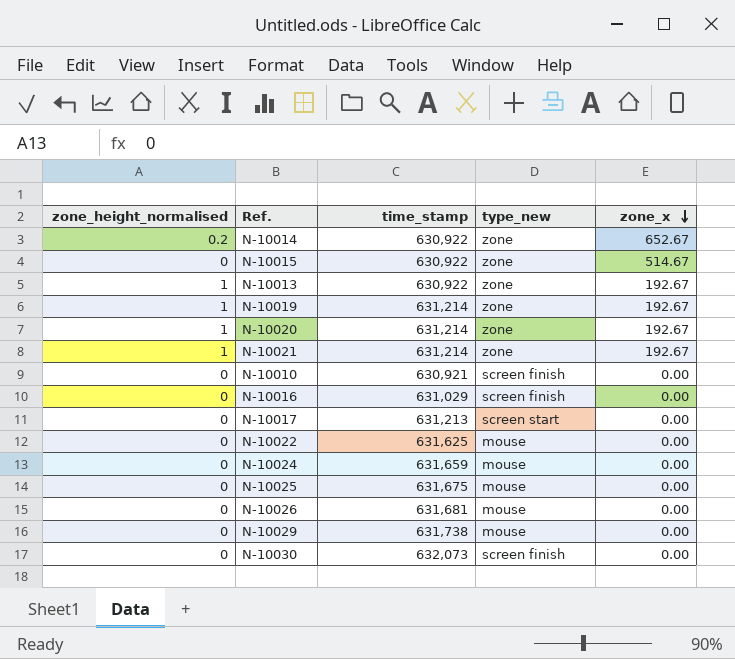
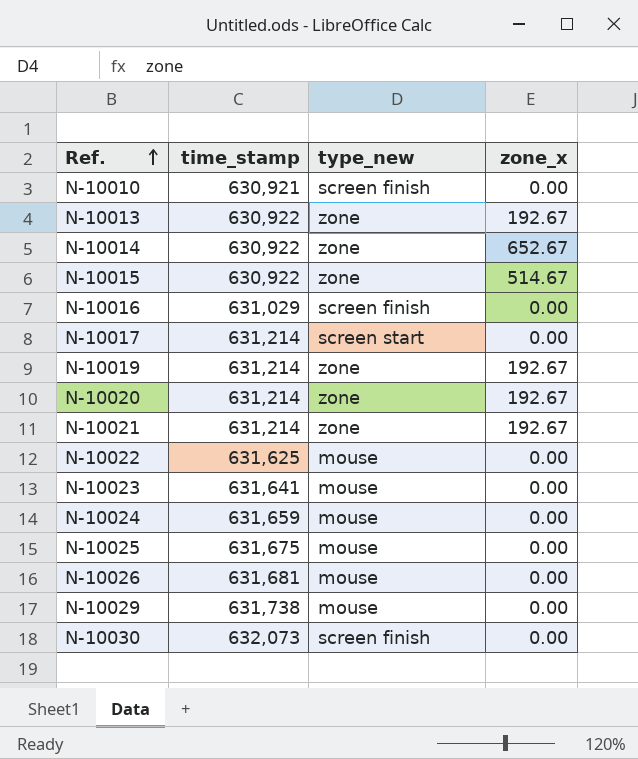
row order: zone_x descending -> Ref. ascending
column zone_height_normalised | position: 1 -> none
N-10017 | time_stamp: 631,213 -> 631,214
row N-10023: none -> 631,641 | mouse | 0.00

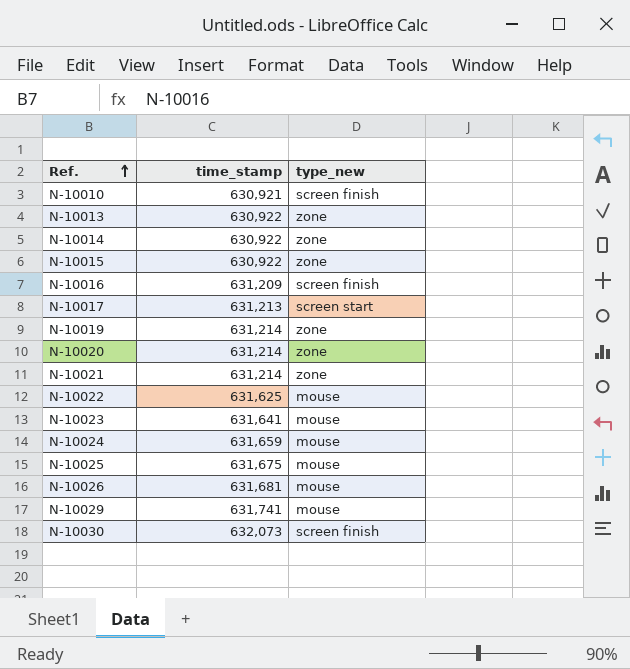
column zone_x | position: 4 -> none
N-10016 | time_stamp: 631,029 -> 631,209
N-10017 | time_stamp: 631,214 -> 631,213
N-10029 | time_stamp: 631,738 -> 631,741

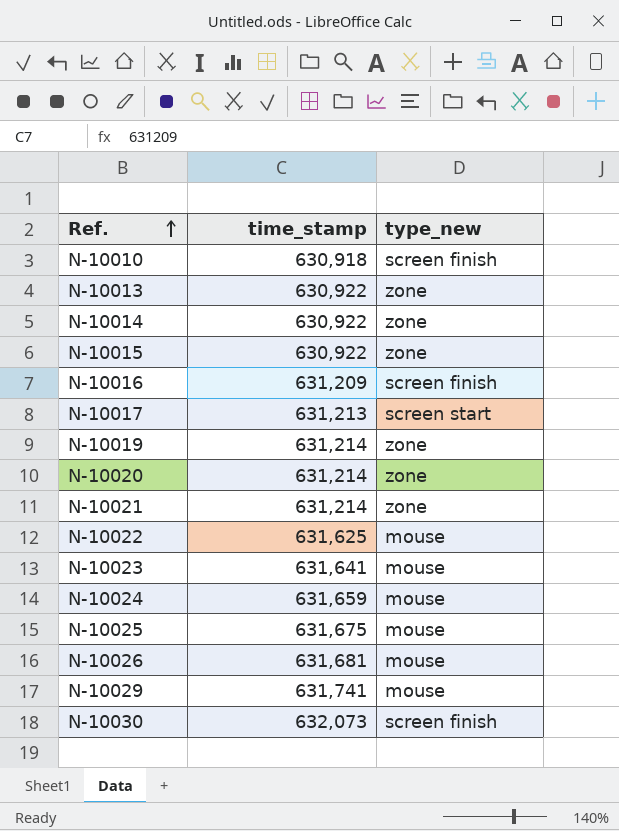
N-10010 | time_stamp: 630,921 -> 630,918

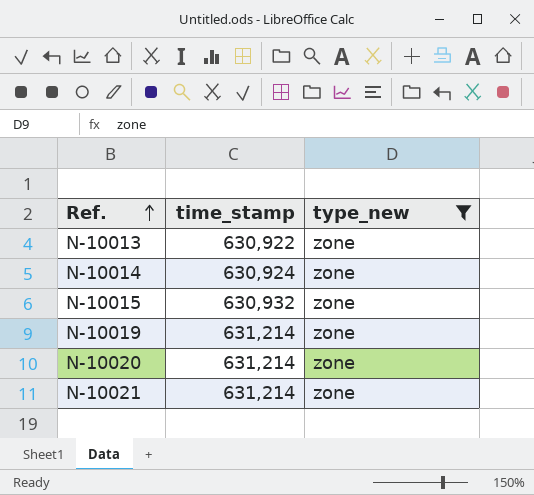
filter: none -> type_new = zone
N-10014 | time_stamp: 630,922 -> 630,924
N-10015 | time_stamp: 630,922 -> 630,932

